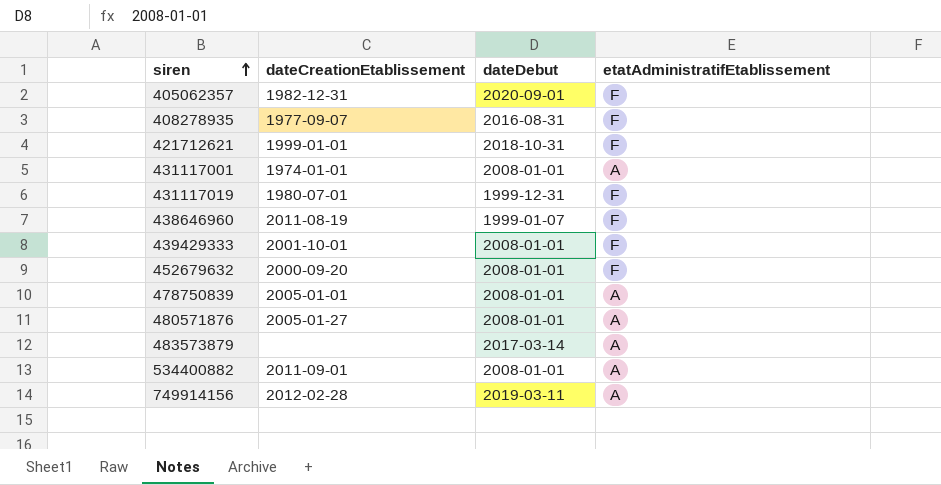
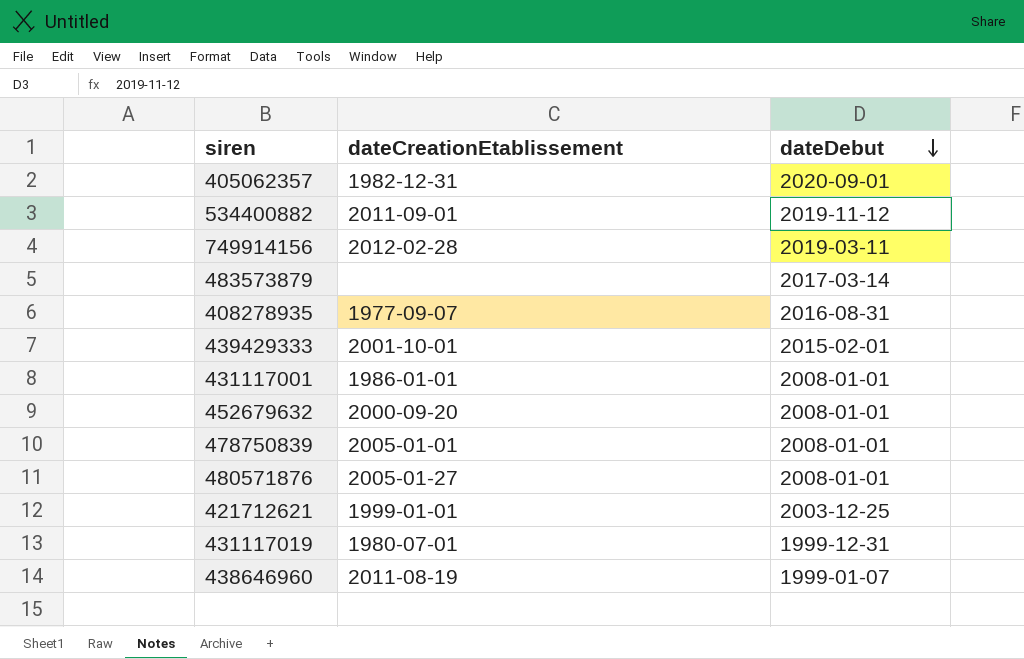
row order: siren ascending -> dateDebut descending
column etatAdministratifEtablissement | position: 4 -> none
534400882 | dateDebut: 2008-01-01 -> 2019-11-12
439429333 | dateDebut: 2008-01-01 -> 2015-02-01
431117001 | dateCreationEtablissement: 1974-01-01 -> 1986-01-01
421712621 | dateDebut: 2018-10-31 -> 2003-12-25

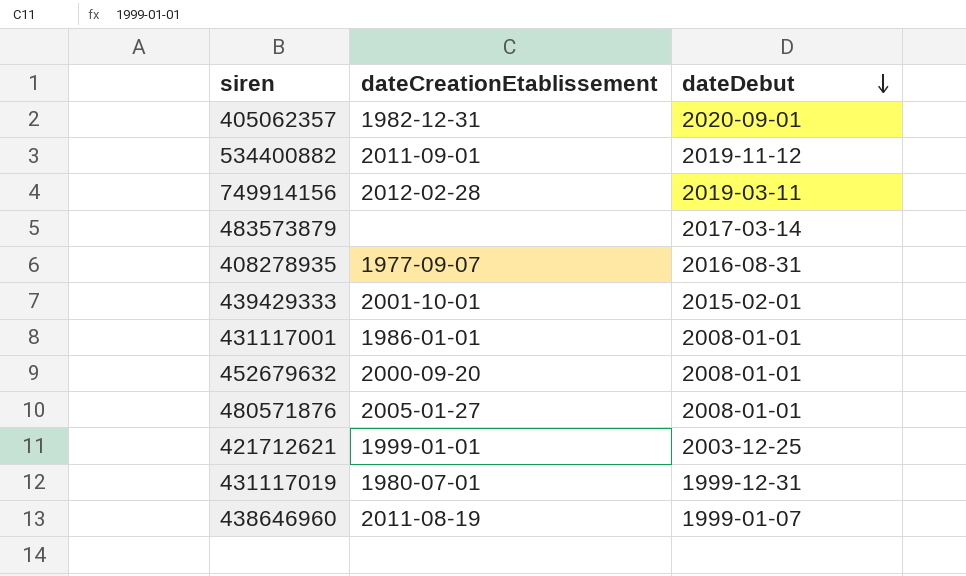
row 478750839: 2005-01-01 | 2008-01-01 -> none

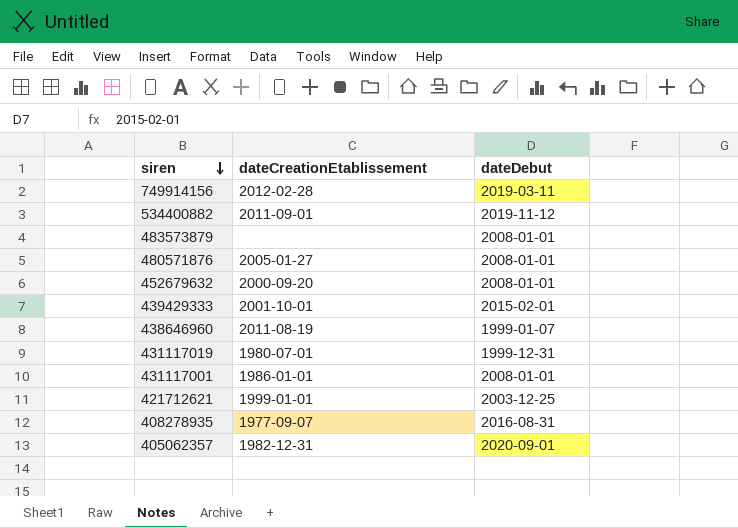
row order: dateDebut descending -> siren descending
483573879 | dateDebut: 2017-03-14 -> 2008-01-01

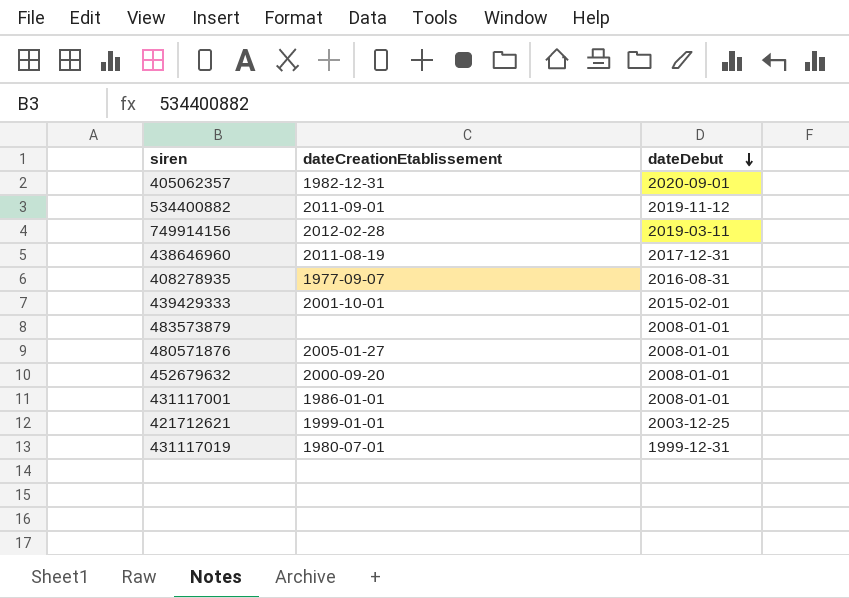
row order: siren descending -> dateDebut descending
438646960 | dateDebut: 1999-01-07 -> 2017-12-31

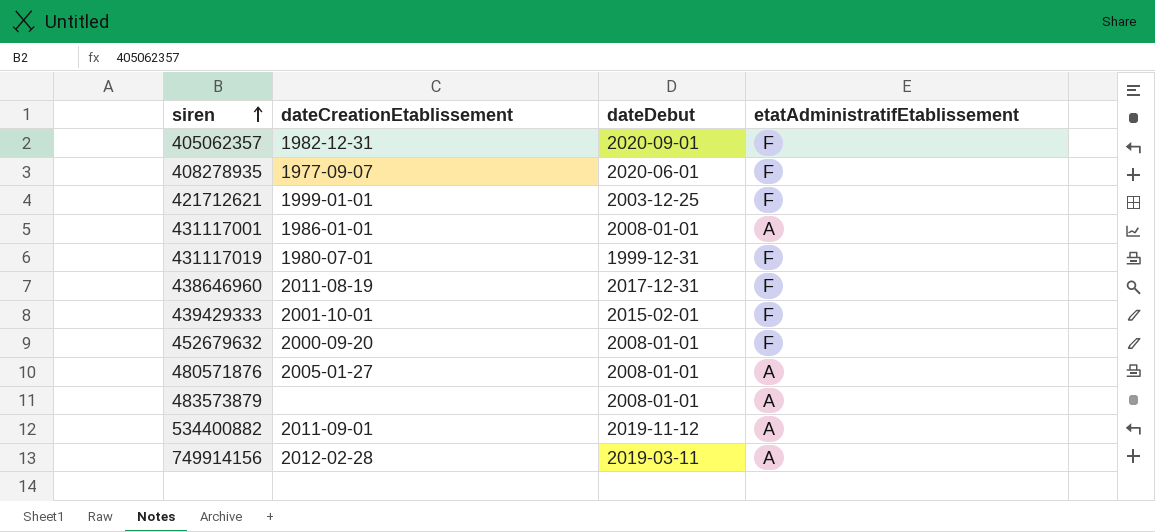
row order: dateDebut descending -> siren ascending
column etatAdministratifEtablissement | position: none -> 4
408278935 | dateDebut: 2016-08-31 -> 2020-06-01

